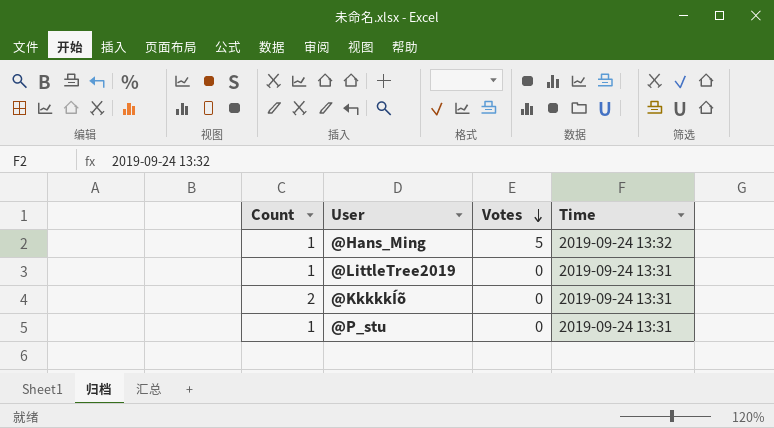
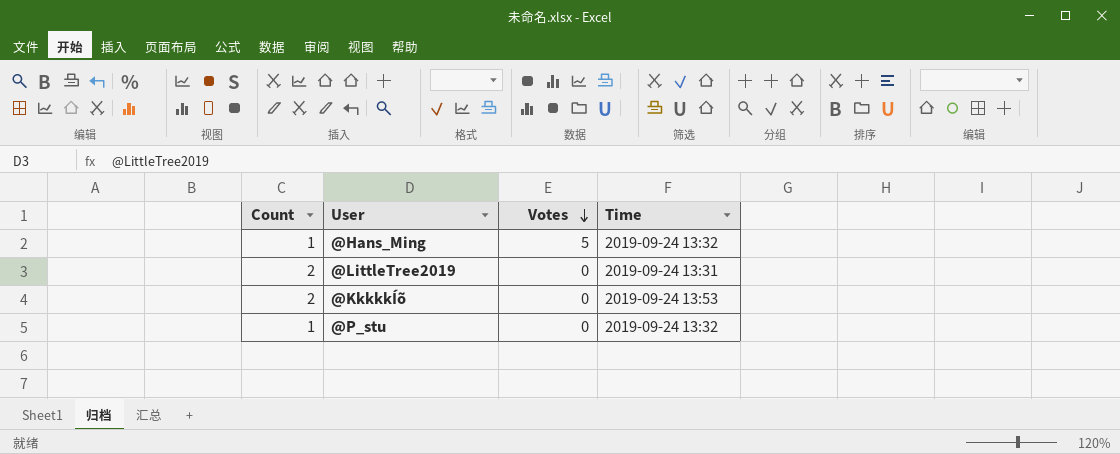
@LittleTree2019 | Count: 1 -> 2
@KkkkkÍõ | Time: 2019-09-24 13:31 -> 2019-09-24 13:53
@P_stu | Time: 2019-09-24 13:31 -> 2019-09-24 13:32

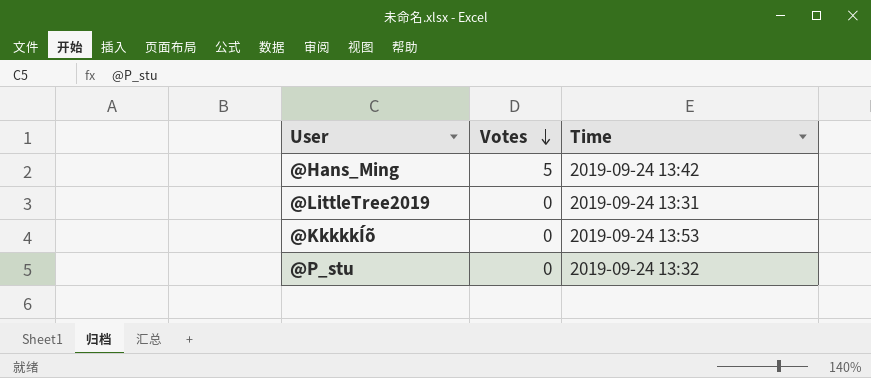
column Count | position: 1 -> none
@Hans_Ming | Time: 2019-09-24 13:32 -> 2019-09-24 13:42

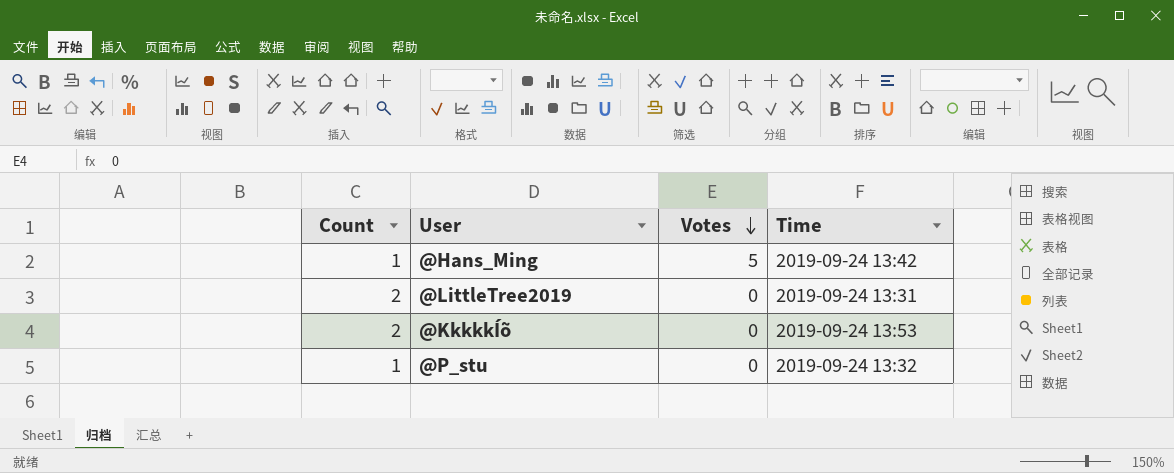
column Count | position: none -> 1

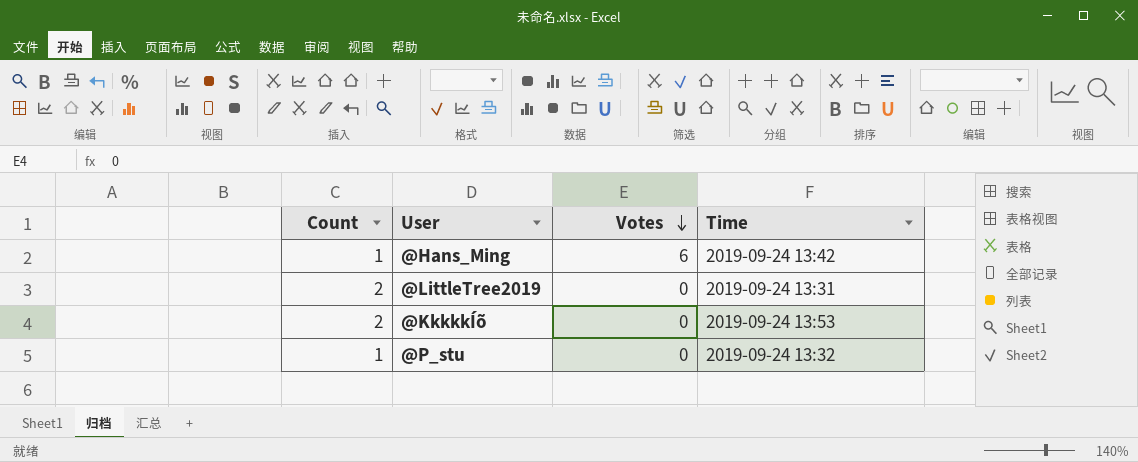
@Hans_Ming | Votes: 5 -> 6

